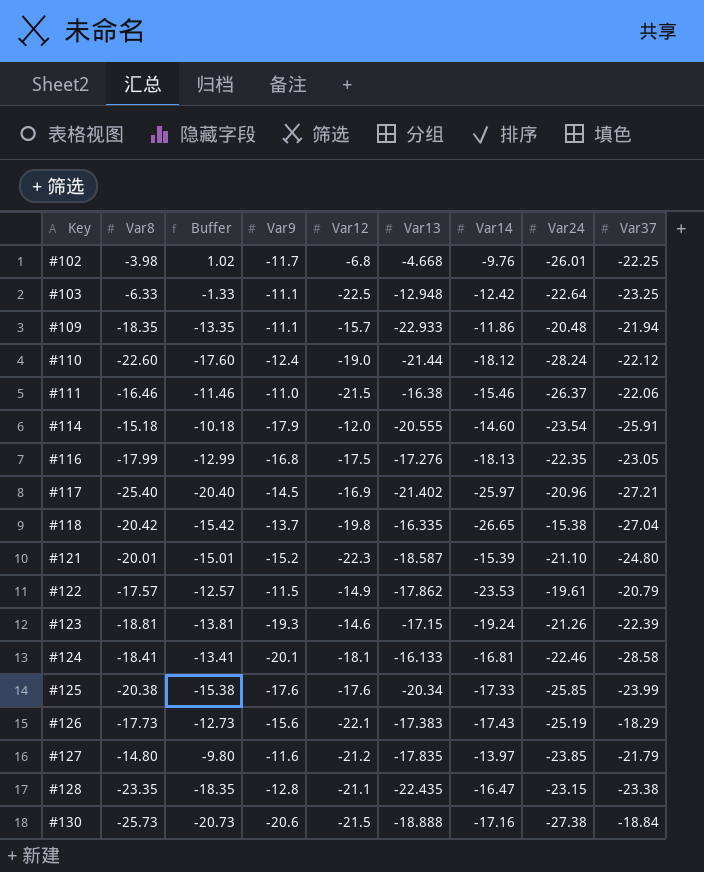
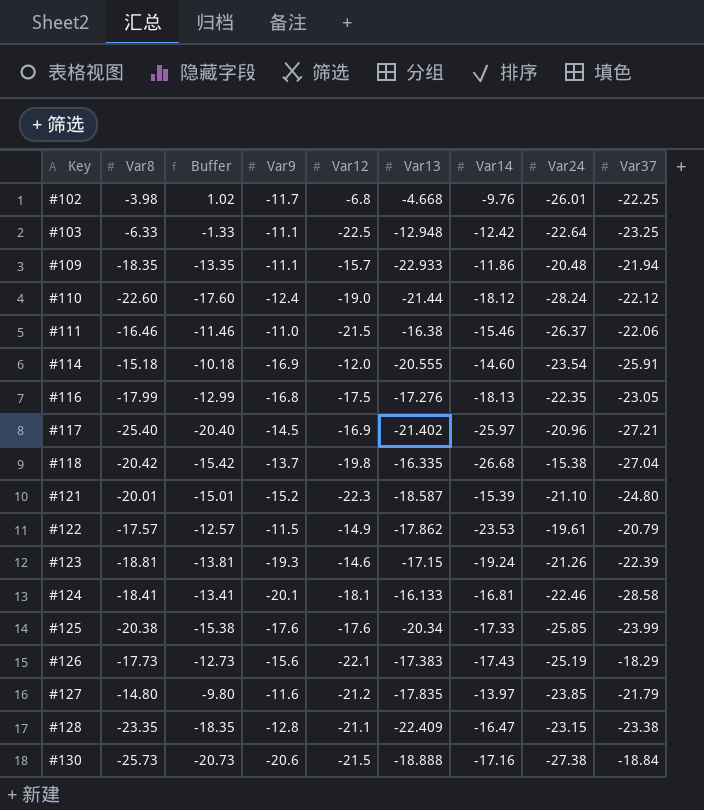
#114 | Var9: -17.9 -> -16.9
#118 | Var14: -26.65 -> -26.68
#128 | Var13: -22.435 -> -22.409

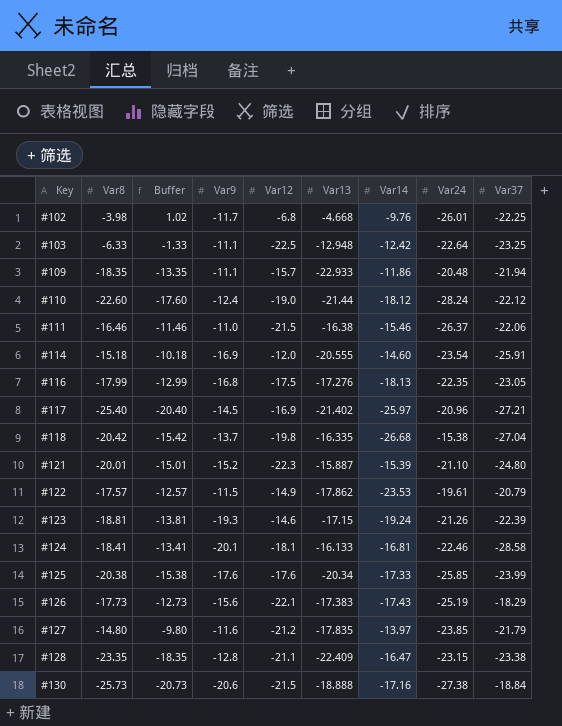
#121 | Var13: -18.587 -> -15.887

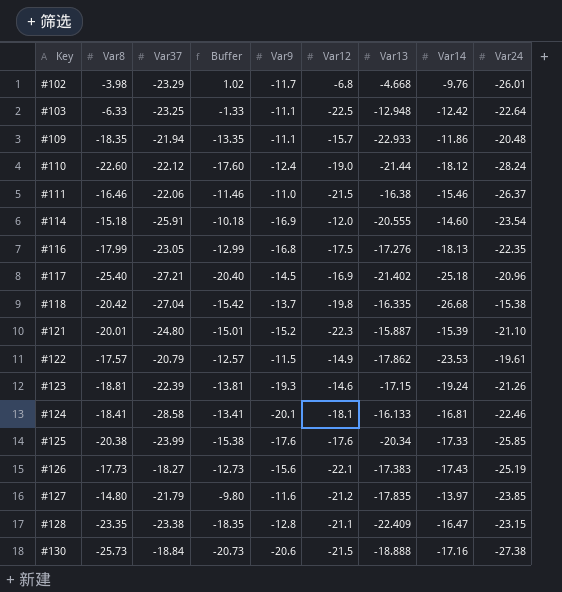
column Var37 | position: 9 -> 3
#102 | Var37: -22.25 -> -23.29
#117 | Var14: -25.97 -> -25.18
#126 | Var37: -18.29 -> -18.27

